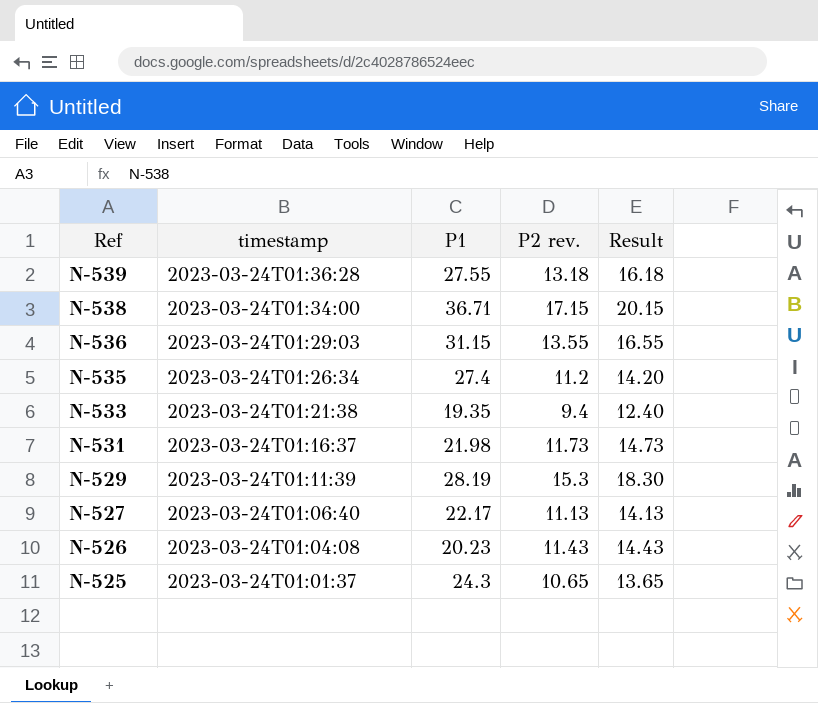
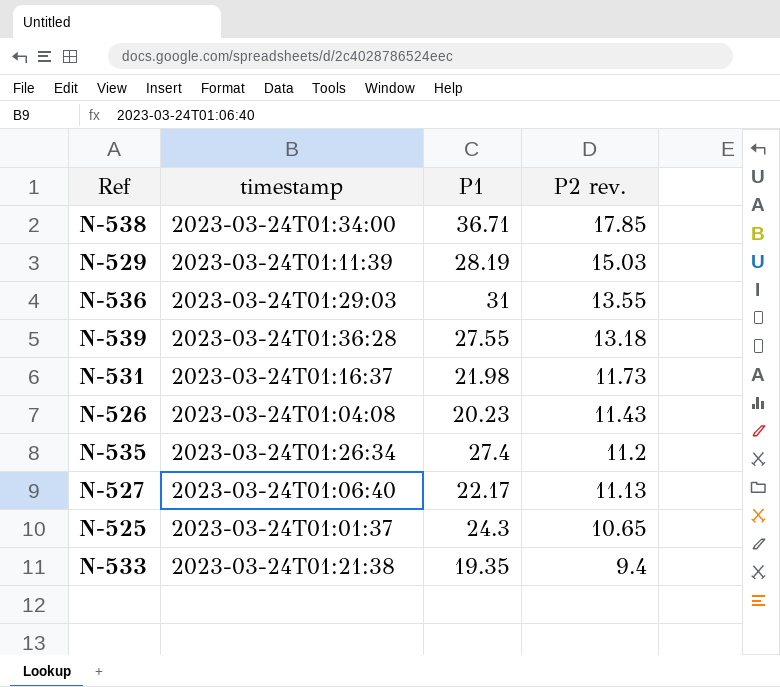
row order: Ref descending -> P2 rev. descending
column Result | formula: [P2 rev.] + 3 -> none
N-538 | P2 rev.: 17.15 -> 17.85
N-529 | P2 rev.: 15.3 -> 15.03
N-536 | P1: 31.15 -> 31

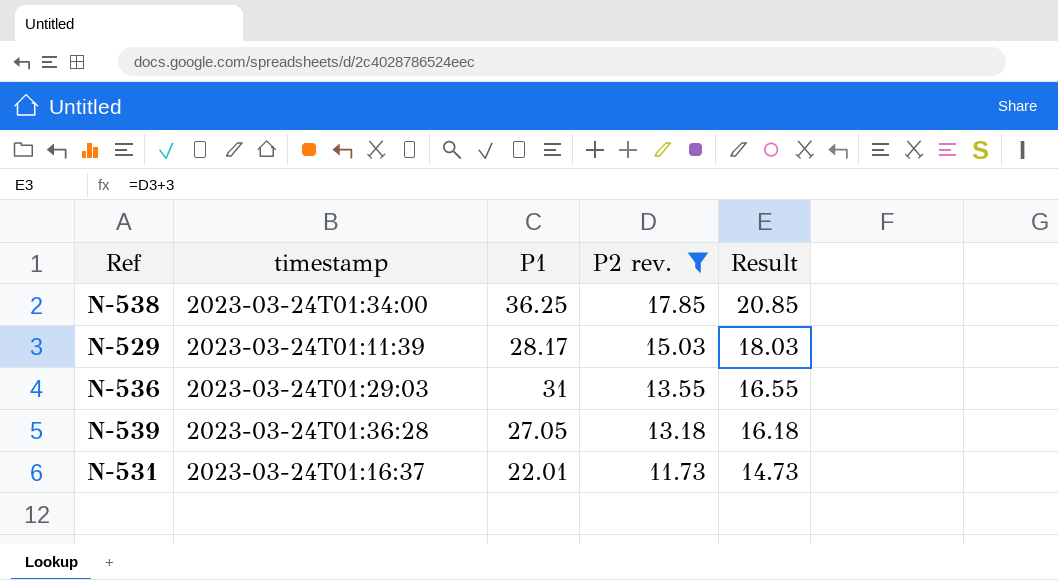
filter: none -> P2 rev. >= 11.73
column Result | formula: none -> [P2 rev.] + 3
N-538 | P1: 36.71 -> 36.25
N-529 | P1: 28.19 -> 28.17
N-539 | P1: 27.55 -> 27.05
N-531 | P1: 21.98 -> 22.01

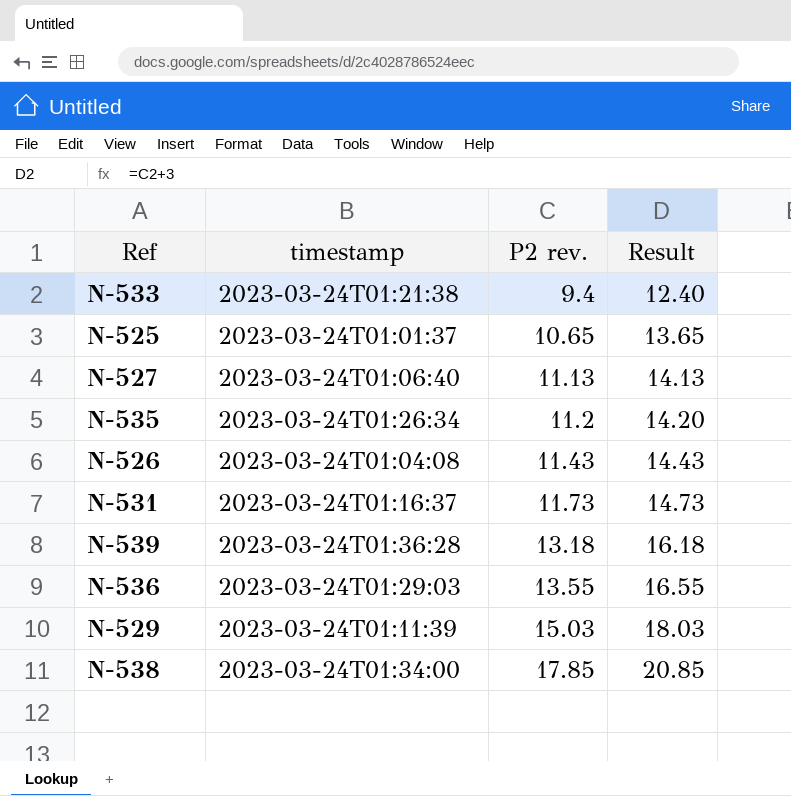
filter: P2 rev. >= 11.73 -> none
row order: P2 rev. descending -> P2 rev. ascending
column P1 | position: 3 -> none

